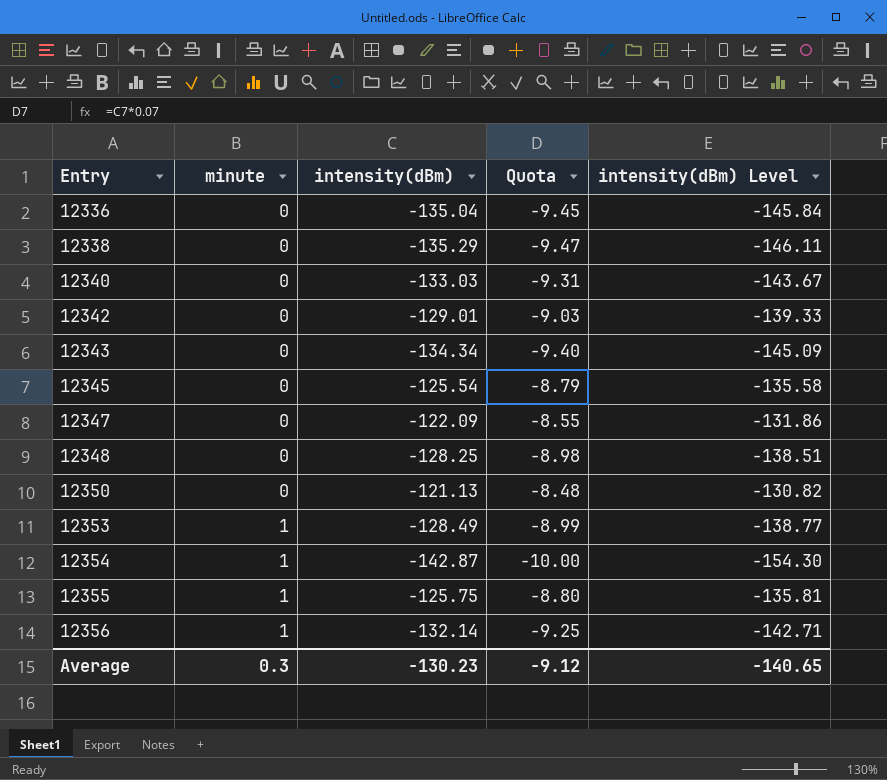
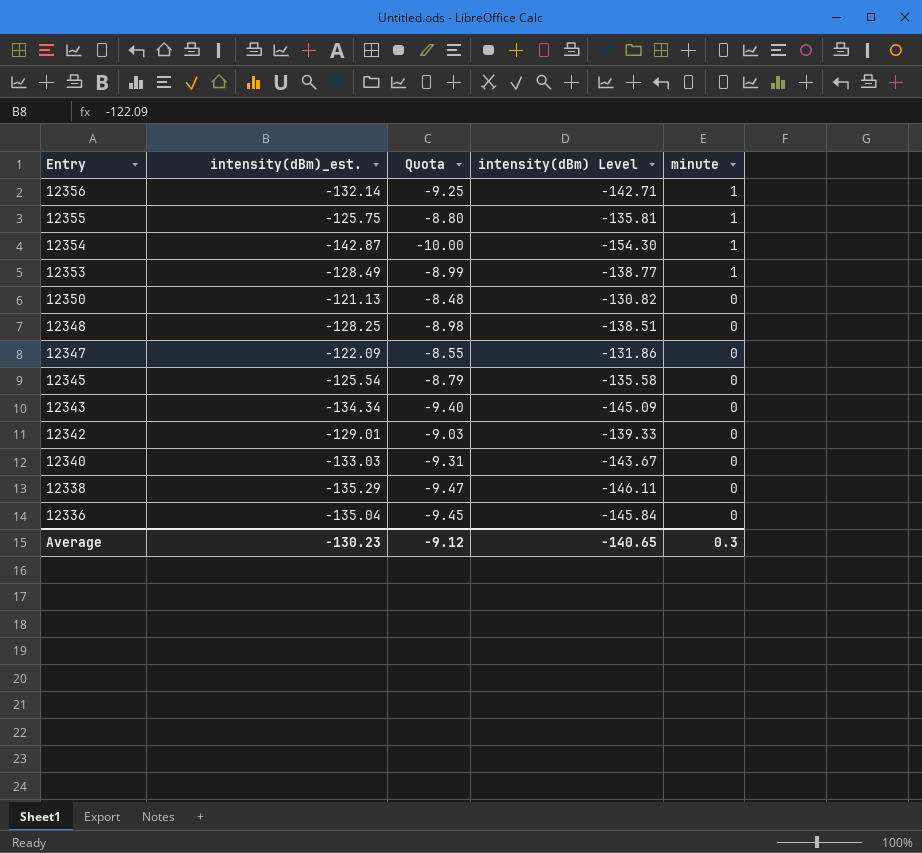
row order: Entry ascending -> Entry descending
column name: intensity(dBm) -> intensity(dBm)_est.
column minute | position: 2 -> 5

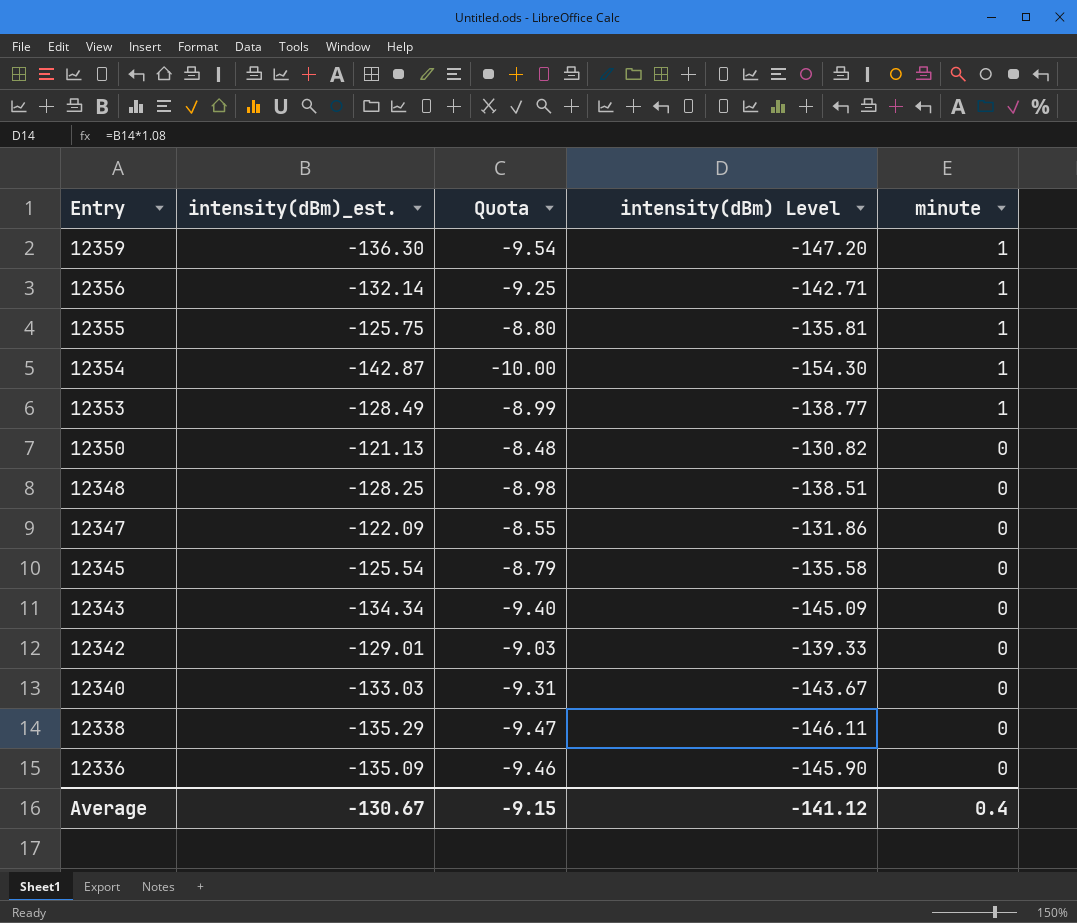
row 12359: none -> -136.30 | -9.54 | -147.20 | 1
12336 | intensity(dBm)_est.: -135.04 -> -135.09
12336 | Quota: -9.45 -> -9.46
12336 | intensity(dBm) Level: -145.84 -> -145.90
Average | intensity(dBm)_est.: -130.23 -> -130.67
Average | Quota: -9.12 -> -9.15
Average | intensity(dBm) Level: -140.65 -> -141.12
Average | minute: 0.3 -> 0.4

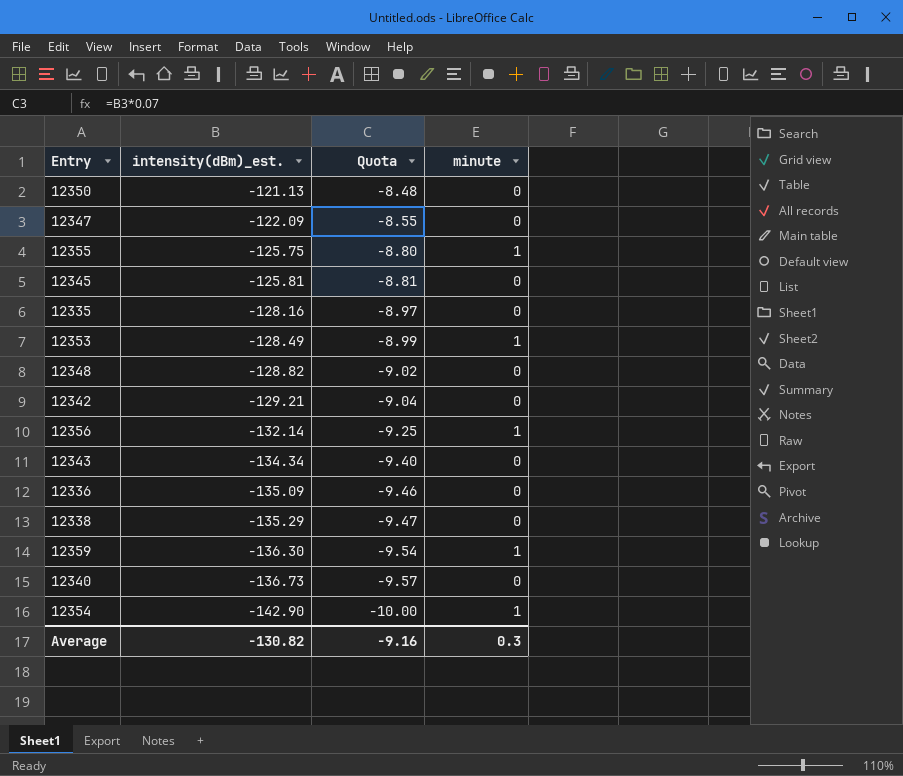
row order: Entry descending -> intensity(dBm)_est. descending
column intensity(dBm) Level | formula: [intensity(dBm)_est.] * 1.08 -> none
12345 | intensity(dBm)_est.: -125.54 -> -125.81
12345 | Quota: -8.79 -> -8.81
row 12335: none -> -128.16 | -8.97 | 0
12348 | intensity(dBm)_est.: -128.25 -> -128.82
12348 | Quota: -8.98 -> -9.02
12342 | intensity(dBm)_est.: -129.01 -> -129.21
12342 | Quota: -9.03 -> -9.04
12340 | intensity(dBm)_est.: -133.03 -> -136.73
12340 | Quota: -9.31 -> -9.57
12354 | intensity(dBm)_est.: -142.87 -> -142.90
Average | intensity(dBm)_est.: -130.67 -> -130.82
Average | Quota: -9.15 -> -9.16
Average | minute: 0.4 -> 0.3

